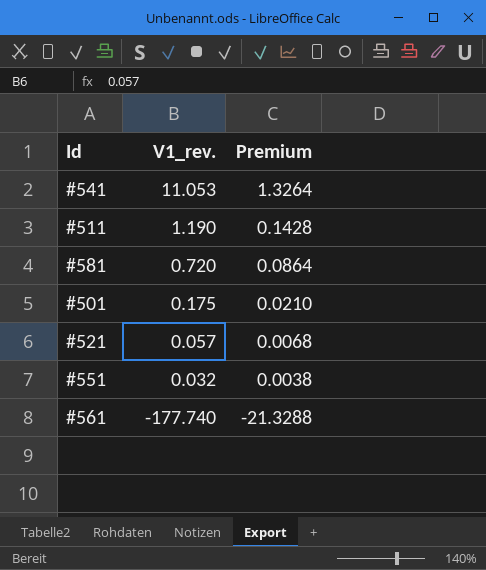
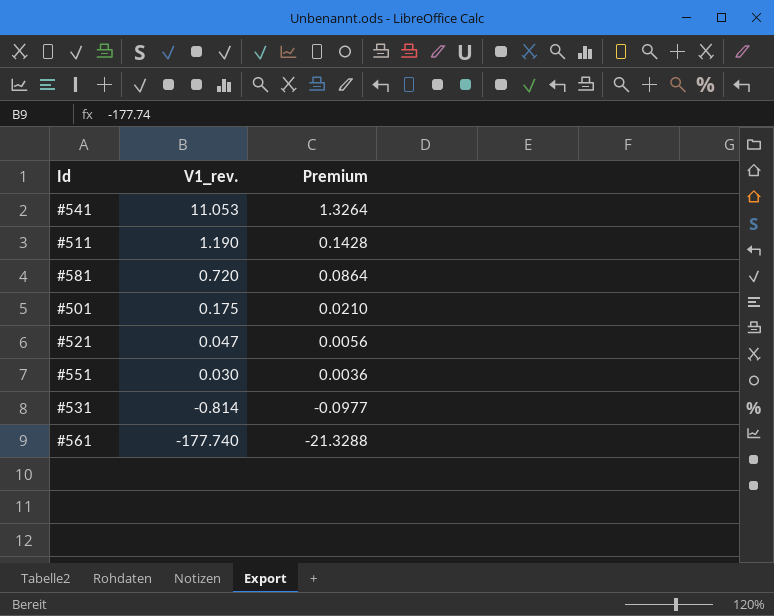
#521 | V1_rev.: 0.057 -> 0.047
#521 | Premium: 0.0068 -> 0.0056
#551 | V1_rev.: 0.032 -> 0.030
#551 | Premium: 0.0038 -> 0.0036
row #531: none -> -0.814 | -0.0977

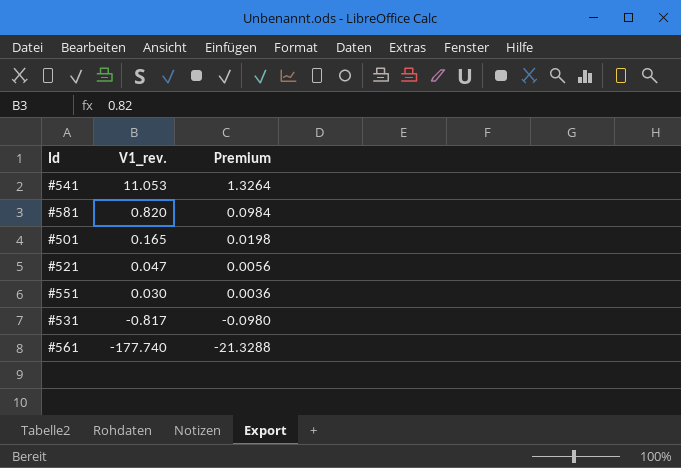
row #511: 1.190 | 0.1428 -> none
#581 | V1_rev.: 0.720 -> 0.820
#581 | Premium: 0.0864 -> 0.0984
#501 | V1_rev.: 0.175 -> 0.165
#501 | Premium: 0.0210 -> 0.0198
#531 | V1_rev.: -0.814 -> -0.817
#531 | Premium: -0.0977 -> -0.0980

